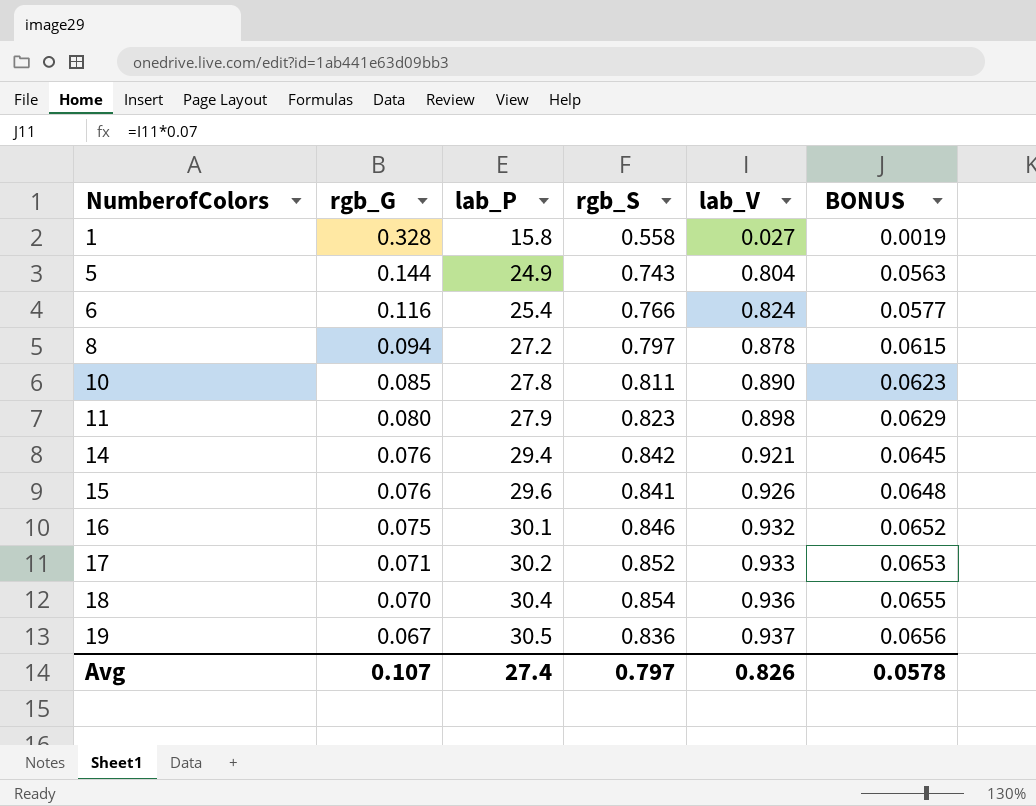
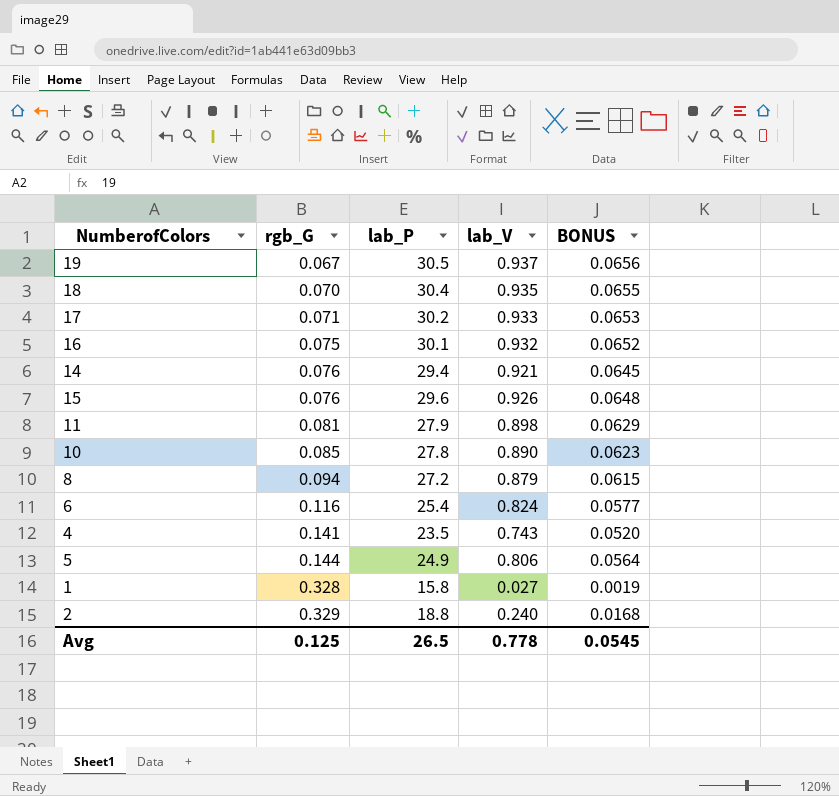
row order: NumberofColors ascending -> rgb_G ascending
column rgb_S | position: 4 -> none
18 | lab_V: 0.936 -> 0.935
11 | rgb_G: 0.080 -> 0.081
8 | lab_V: 0.878 -> 0.879
row 4: none -> 0.141 | 23.5 | 0.743 | 0.0520
5 | lab_V: 0.804 -> 0.806
5 | BONUS: 0.0563 -> 0.0564
row 2: none -> 0.329 | 18.8 | 0.240 | 0.0168
Avg | rgb_G: 0.107 -> 0.125
Avg | lab_P: 27.4 -> 26.5
Avg | lab_V: 0.826 -> 0.778
Avg | BONUS: 0.0578 -> 0.0545

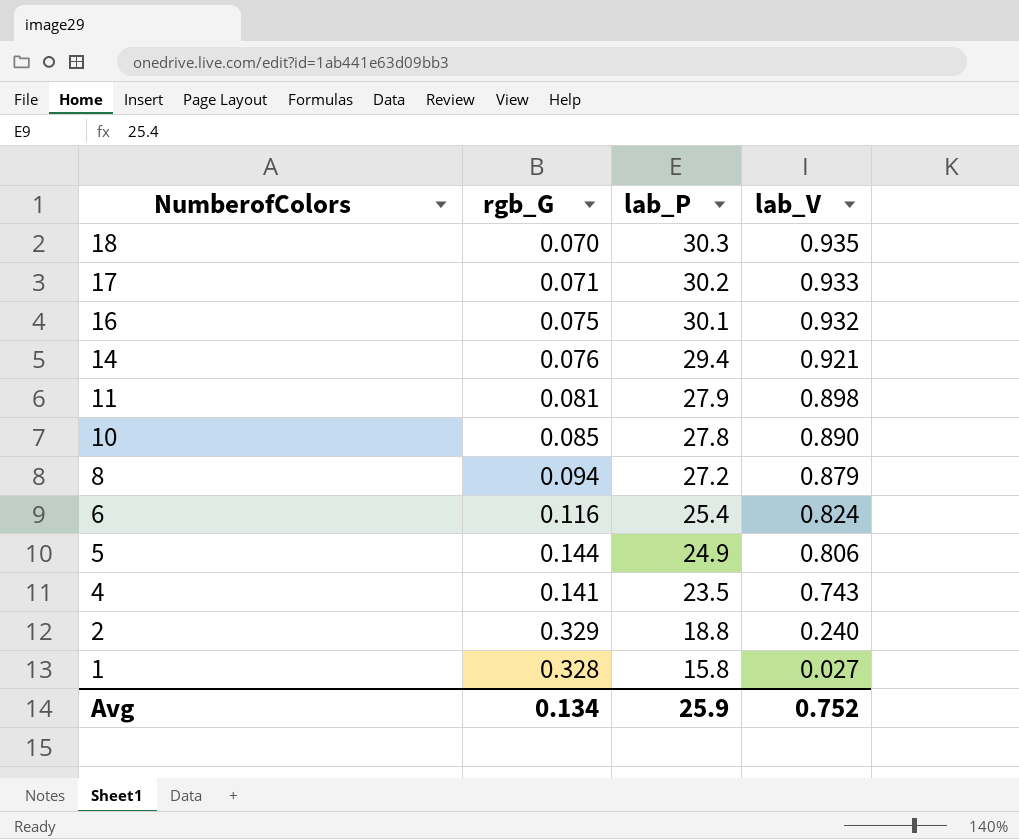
row order: rgb_G ascending -> NumberofColors descending
column BONUS | formula: [lab_V] * 0.07 -> none
row 19: 0.067 | 30.5 | 0.937 | 0.0656 -> none
row 15: 0.076 | 29.6 | 0.926 | 0.0648 -> none
18 | lab_P: 30.4 -> 30.3
Avg | rgb_G: 0.125 -> 0.134
Avg | lab_P: 26.5 -> 25.9
Avg | lab_V: 0.778 -> 0.752

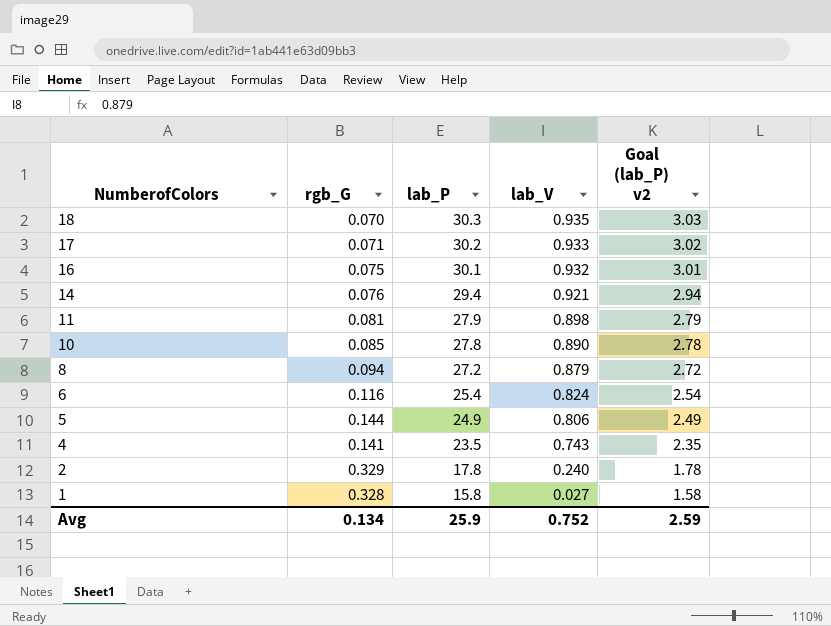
column Goal (lab_P) v2 | formula: none -> [lab_P] * 0.1
2 | lab_P: 18.8 -> 17.8

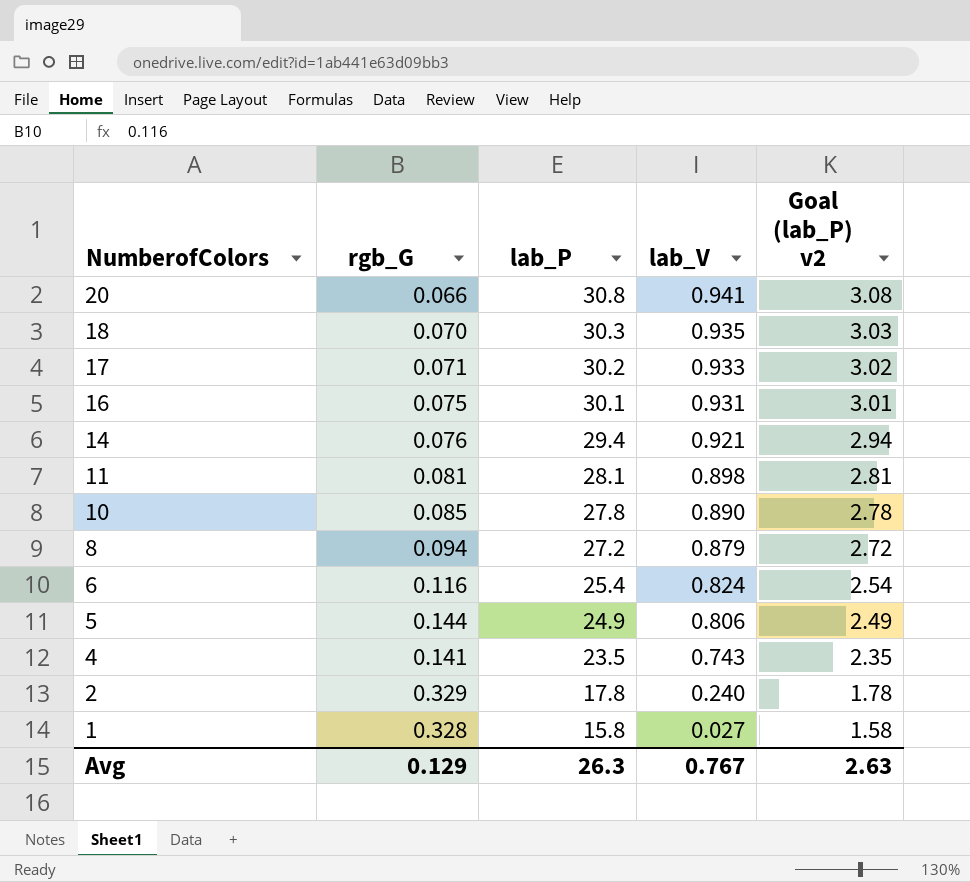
row 20: none -> 0.066 | 30.8 | 0.941 | 3.08
16 | lab_V: 0.932 -> 0.931
11 | lab_P: 27.9 -> 28.1
11 | Goal (lab_P) v2: 2.79 -> 2.81
Avg | rgb_G: 0.134 -> 0.129
Avg | lab_P: 25.9 -> 26.3
Avg | lab_V: 0.752 -> 0.767
Avg | Goal (lab_P) v2: 2.59 -> 2.63

